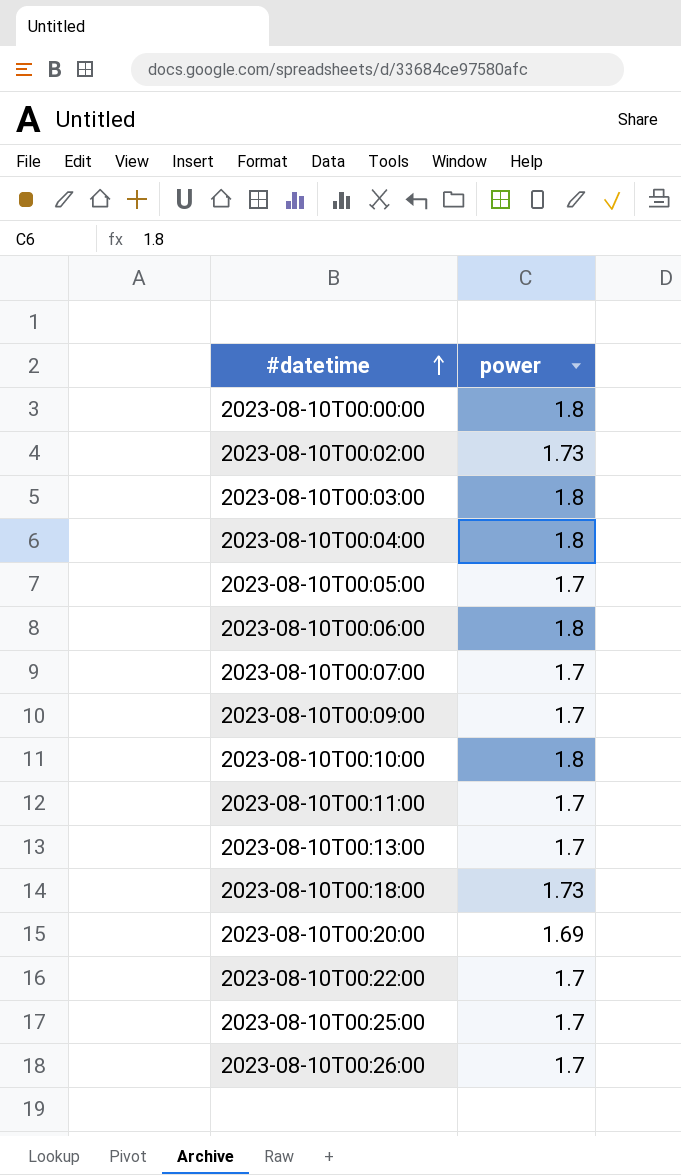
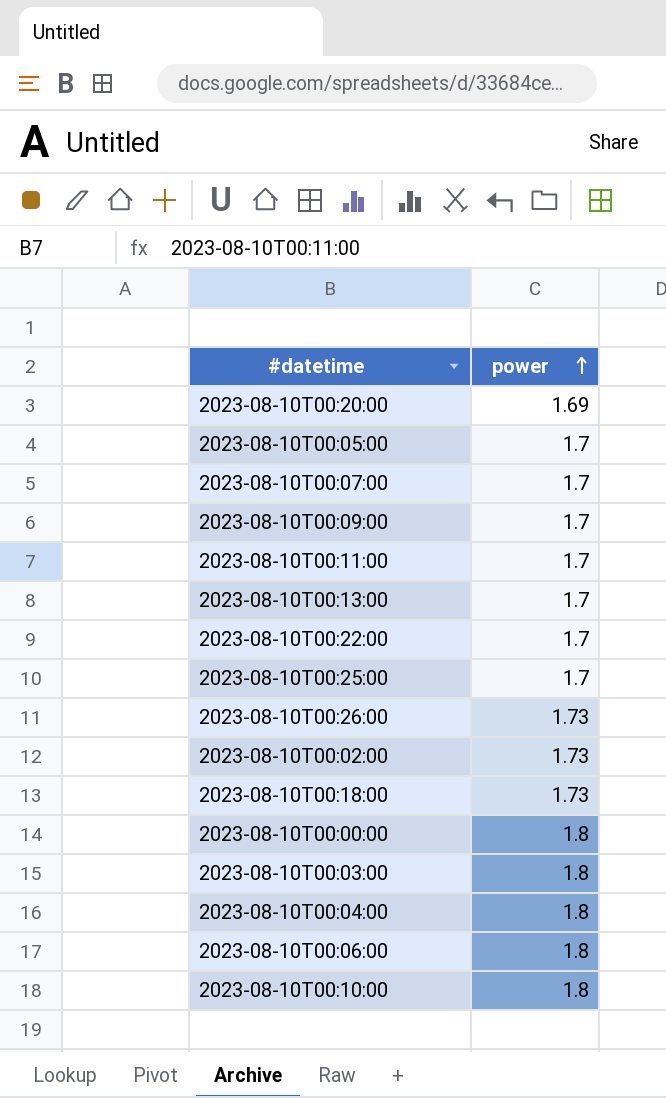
row order: #datetime ascending -> power ascending
2023-08-10T00:26:00 | power: 1.7 -> 1.73

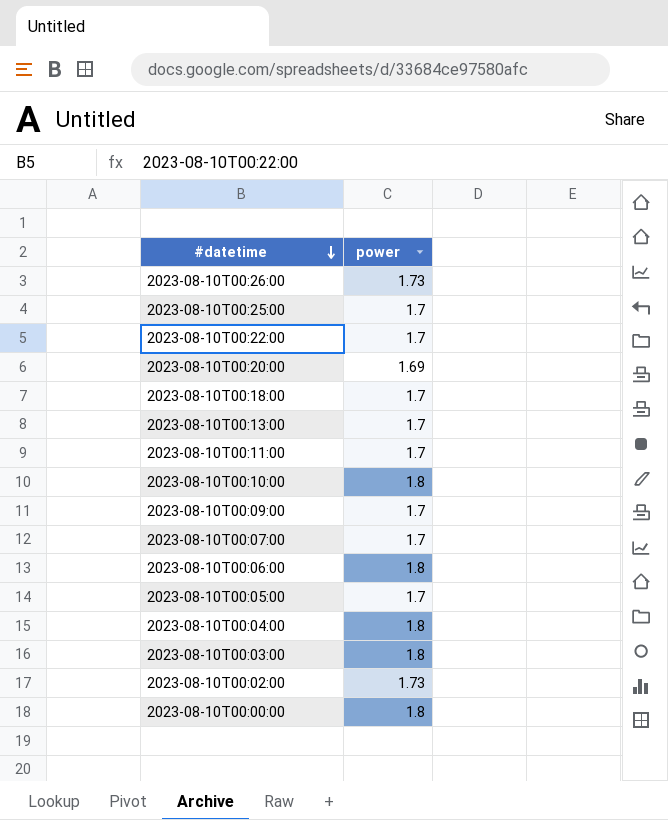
row order: power ascending -> #datetime descending
2023-08-10T00:18:00 | power: 1.73 -> 1.7

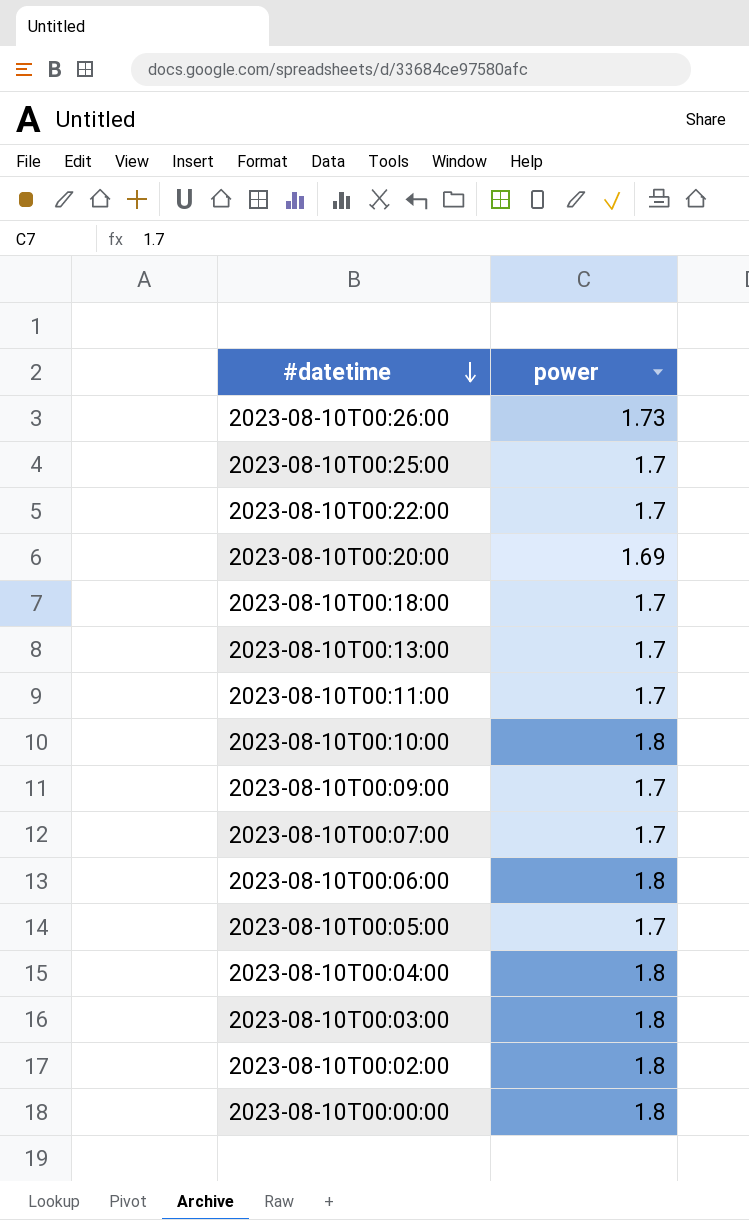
2023-08-10T00:02:00 | power: 1.73 -> 1.8

